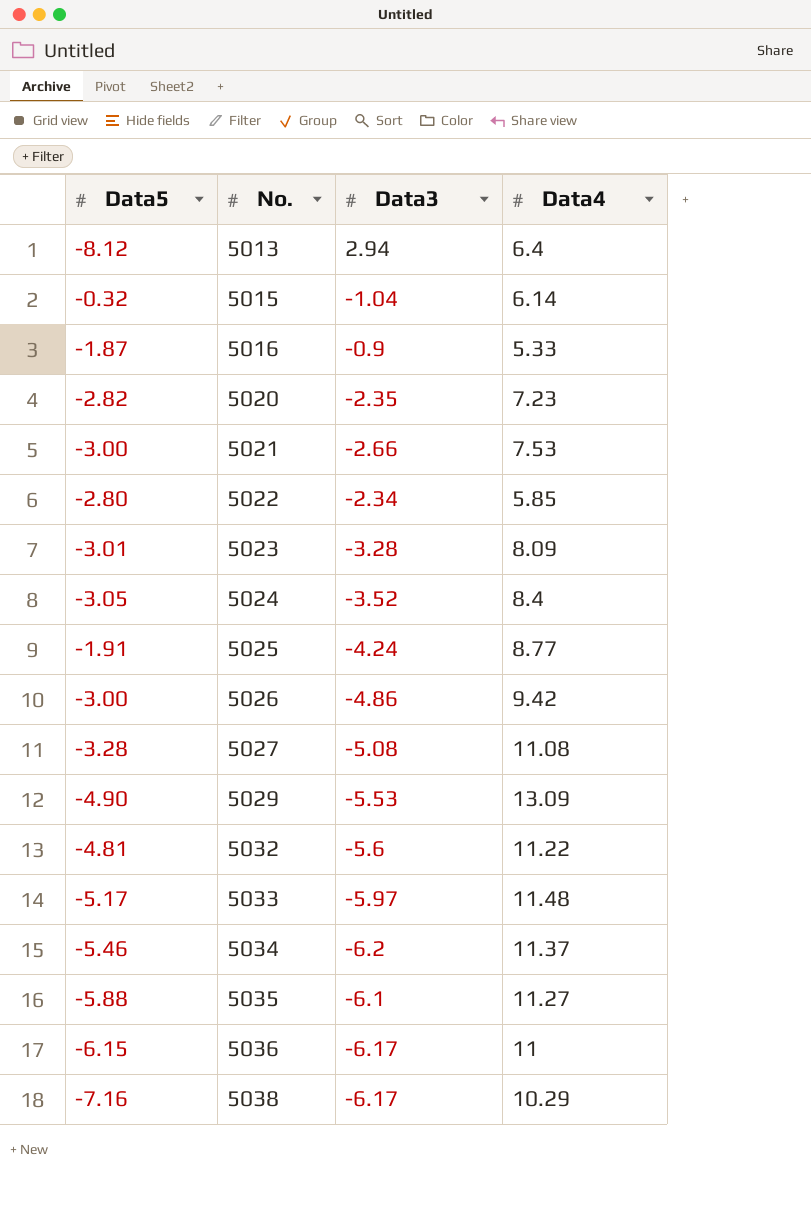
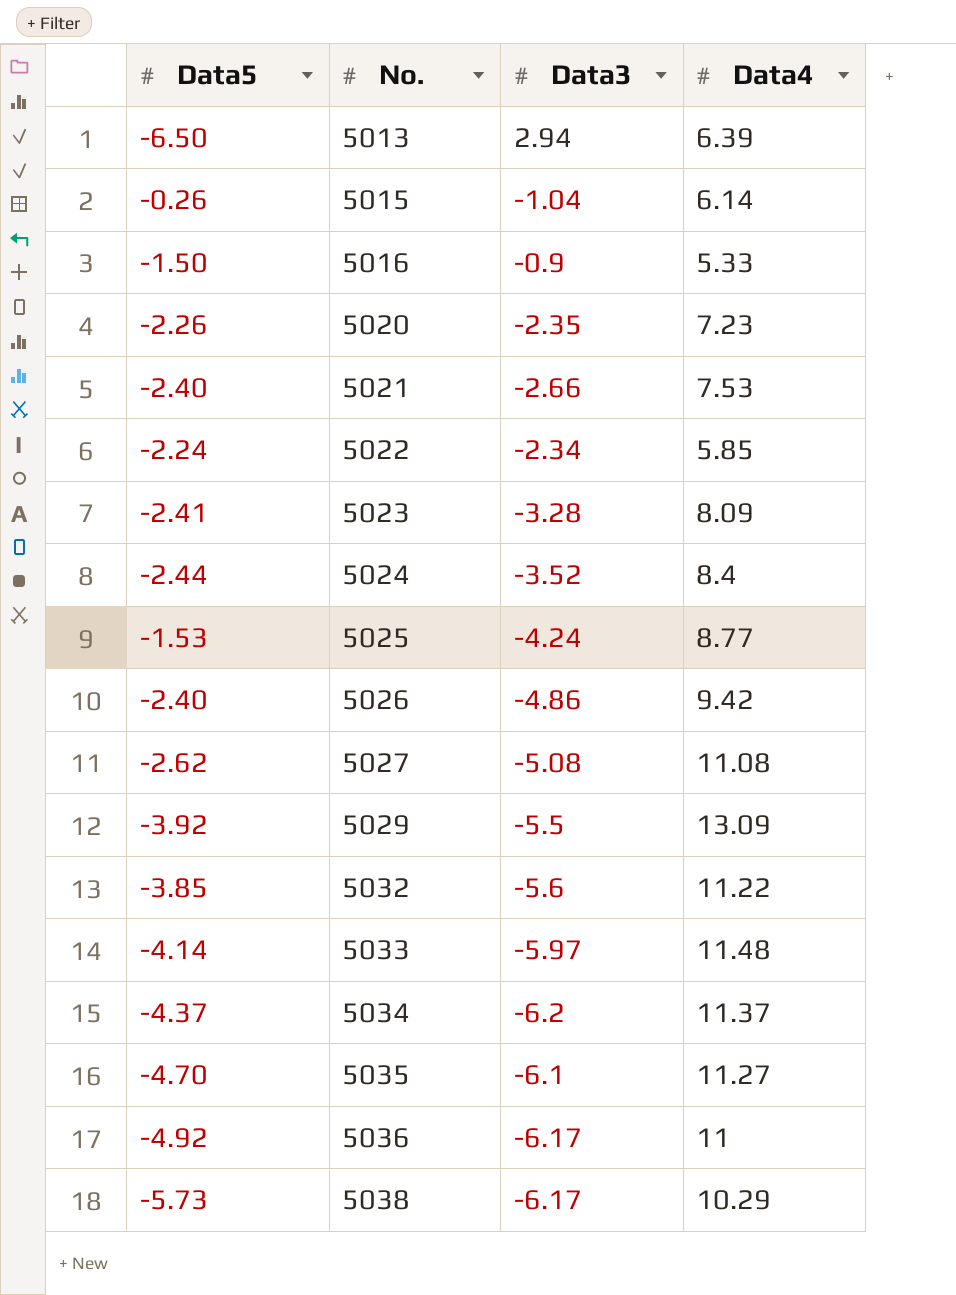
5013 | Data5: -8.12 -> -6.50
5013 | Data4: 6.4 -> 6.39
5015 | Data5: -0.32 -> -0.26
5016 | Data5: -1.87 -> -1.50
5020 | Data5: -2.82 -> -2.26
5021 | Data5: -3.00 -> -2.40
5022 | Data5: -2.80 -> -2.24
5023 | Data5: -3.01 -> -2.41
5024 | Data5: -3.05 -> -2.44
5025 | Data5: -1.91 -> -1.53
5026 | Data5: -3.00 -> -2.40
5027 | Data5: -3.28 -> -2.62
5029 | Data5: -4.90 -> -3.92
5029 | Data3: -5.53 -> -5.5
5032 | Data5: -4.81 -> -3.85
5033 | Data5: -5.17 -> -4.14
5034 | Data5: -5.46 -> -4.37
5035 | Data5: -5.88 -> -4.70
5036 | Data5: -6.15 -> -4.92
5038 | Data5: -7.16 -> -5.73

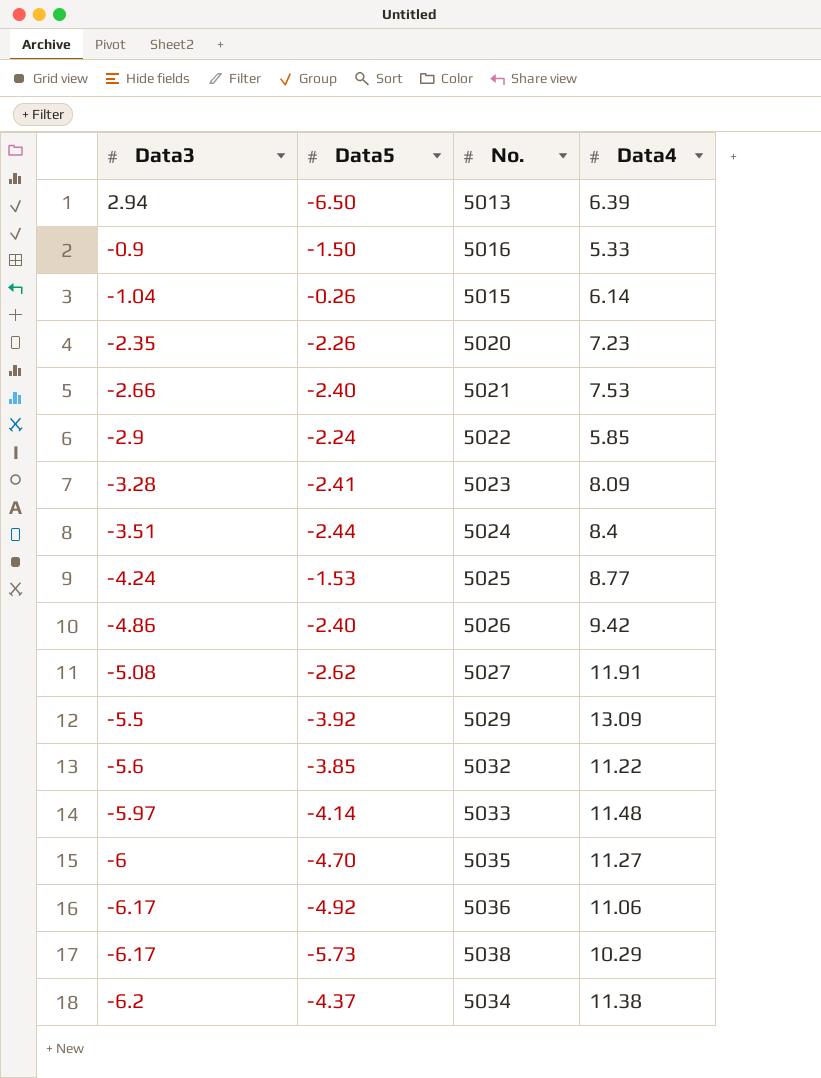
row order: No. ascending -> Data3 descending
column Data3 | position: 3 -> 1
5022 | Data3: -2.34 -> -2.9
5024 | Data3: -3.52 -> -3.51
5027 | Data4: 11.08 -> 11.91
5035 | Data3: -6.1 -> -6
5036 | Data4: 11 -> 11.06
5034 | Data4: 11.37 -> 11.38

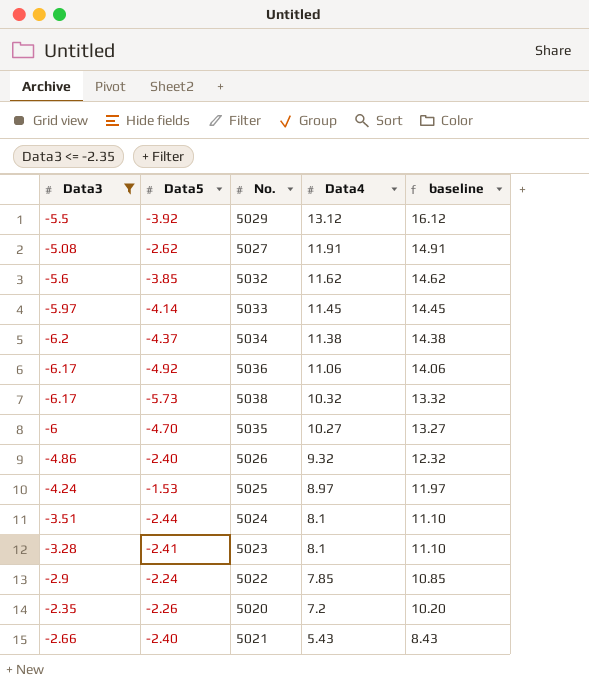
filter: none -> Data3 <= -2.35
row order: Data3 descending -> Data4 descending
column baseline | formula: none -> [Data4] + 3
5029 | Data4: 13.09 -> 13.12
5032 | Data4: 11.22 -> 11.62
5033 | Data4: 11.48 -> 11.45
5038 | Data4: 10.29 -> 10.32
5035 | Data4: 11.27 -> 10.27
5026 | Data4: 9.42 -> 9.32
5025 | Data4: 8.77 -> 8.97
5024 | Data4: 8.4 -> 8.1
5023 | Data4: 8.09 -> 8.1
5022 | Data4: 5.85 -> 7.85
5020 | Data4: 7.23 -> 7.2
5021 | Data4: 7.53 -> 5.43

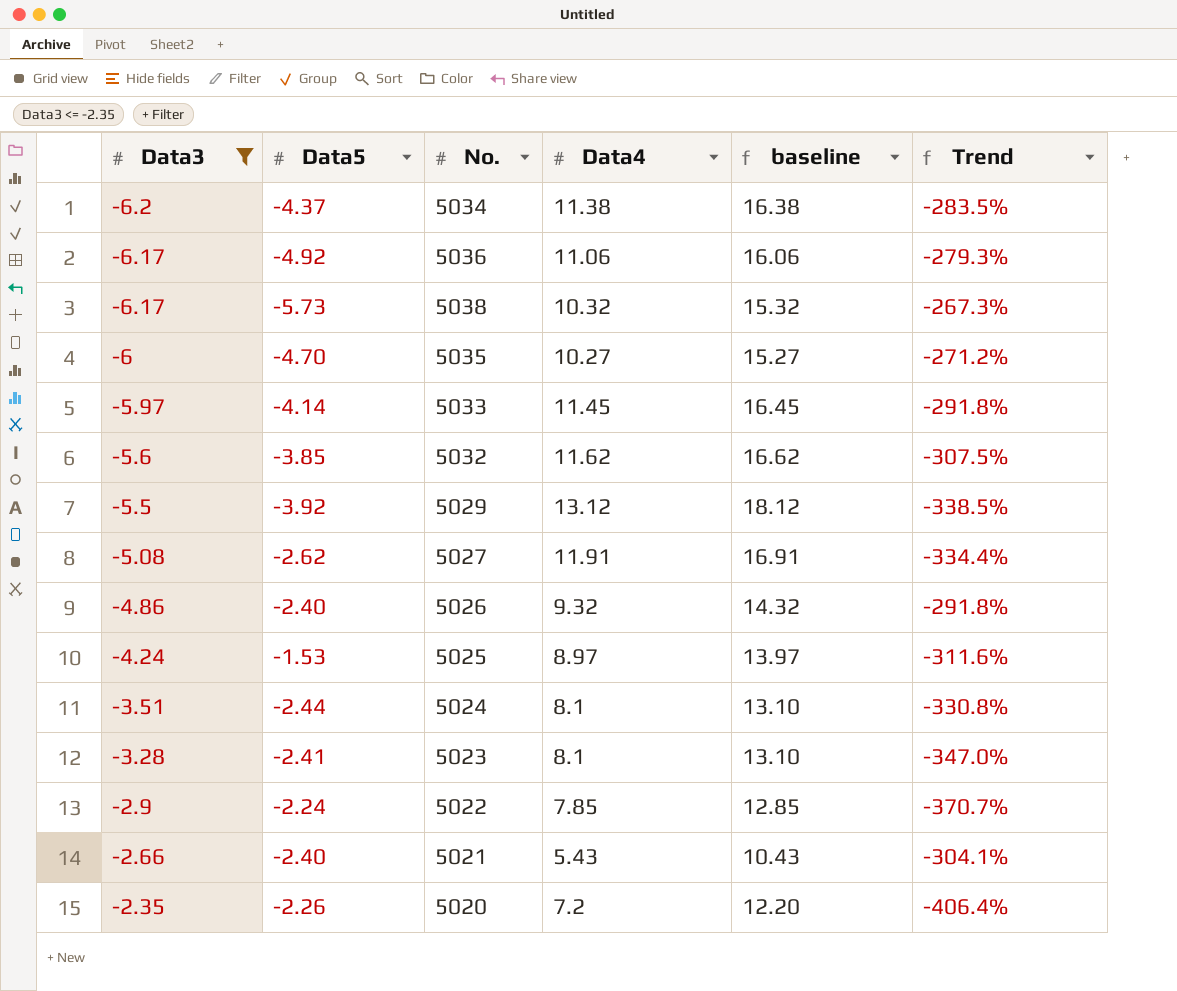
row order: Data4 descending -> Data3 ascending
column baseline | formula: [Data4] + 3 -> [Data4] + 5
column Trend | formula: none -> ([Data4] - [Data3]) / [Data3]

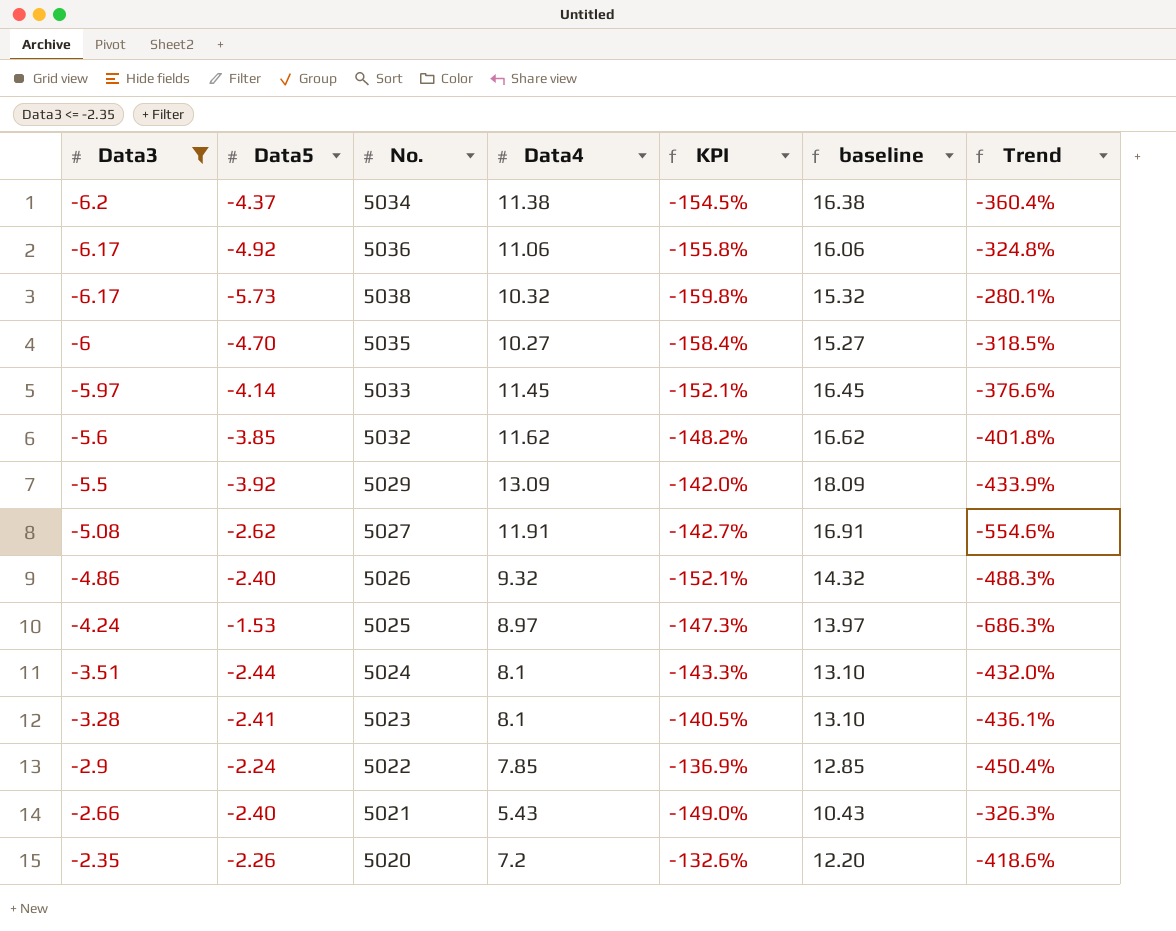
column KPI | formula: none -> ([Data3] - [Data4]) / [Data4]
column Trend | formula: ([Data4] - [Data3]) / [Data3] -> ([Data4] - [Data5]) / [Data5]
5029 | Data4: 13.12 -> 13.09
5029 | baseline: 18.12 -> 18.09

